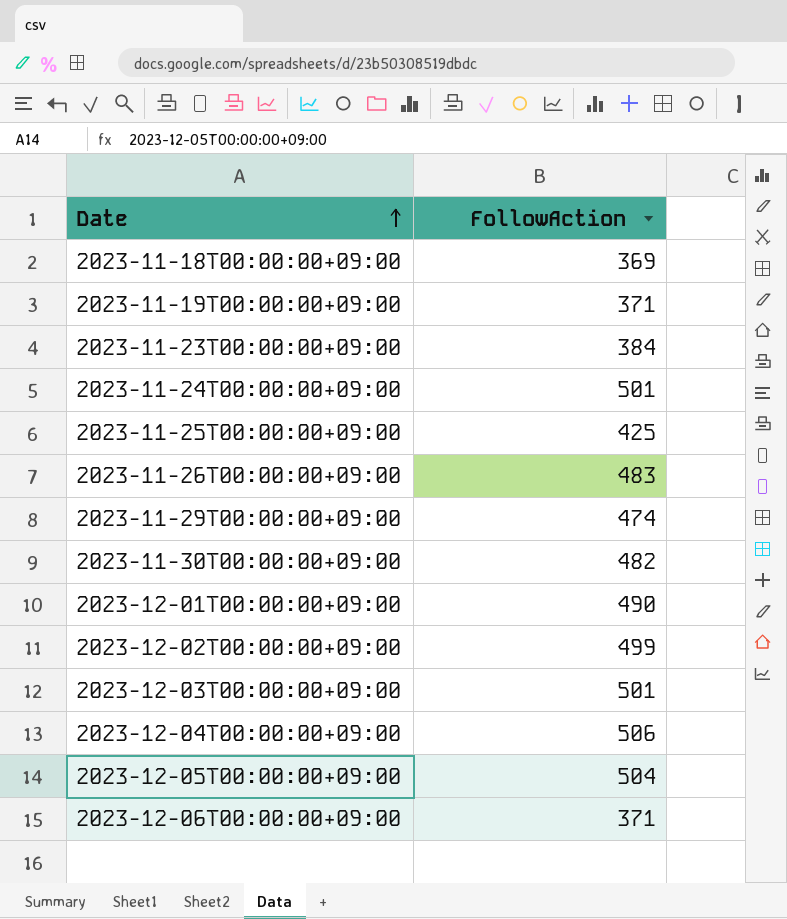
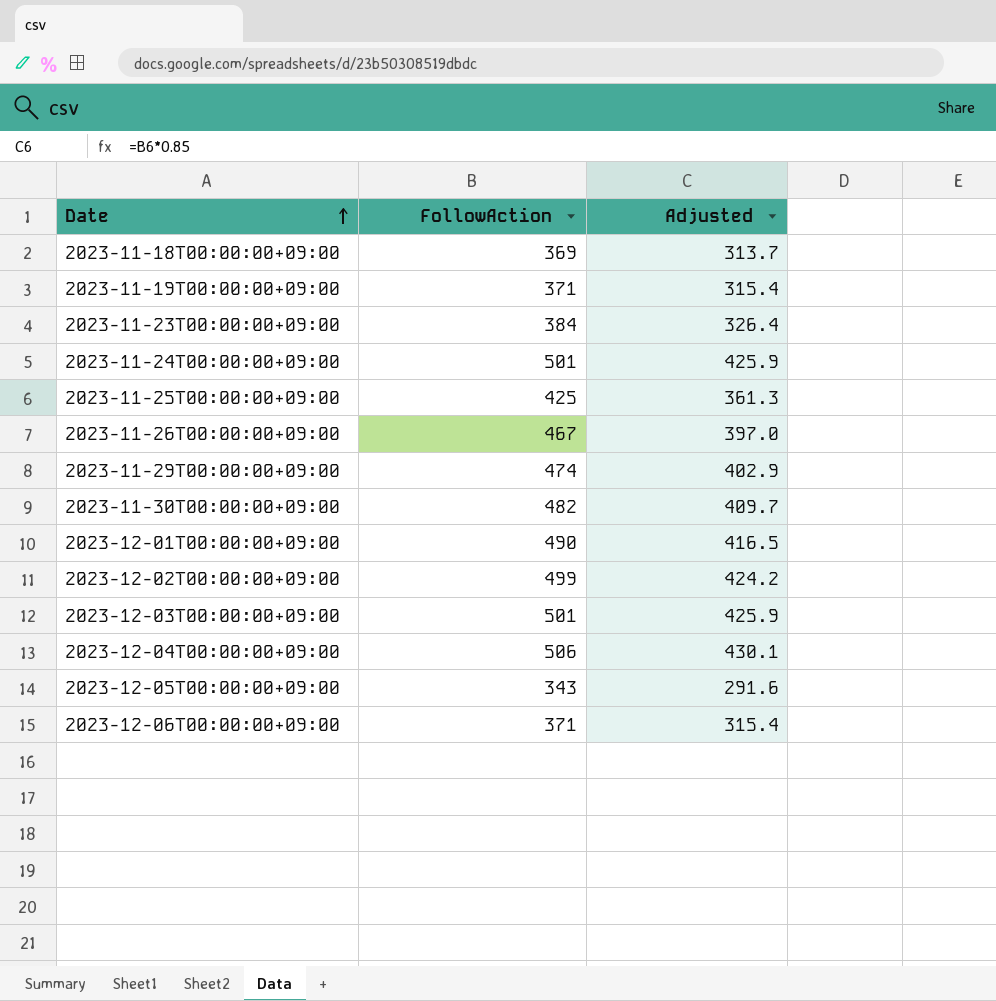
column Adjusted | formula: none -> [FollowAction] * 0.85
2023-11-26T00:00:00+09:00 | FollowAction: 483 -> 467
2023-12-05T00:00:00+09:00 | FollowAction: 504 -> 343

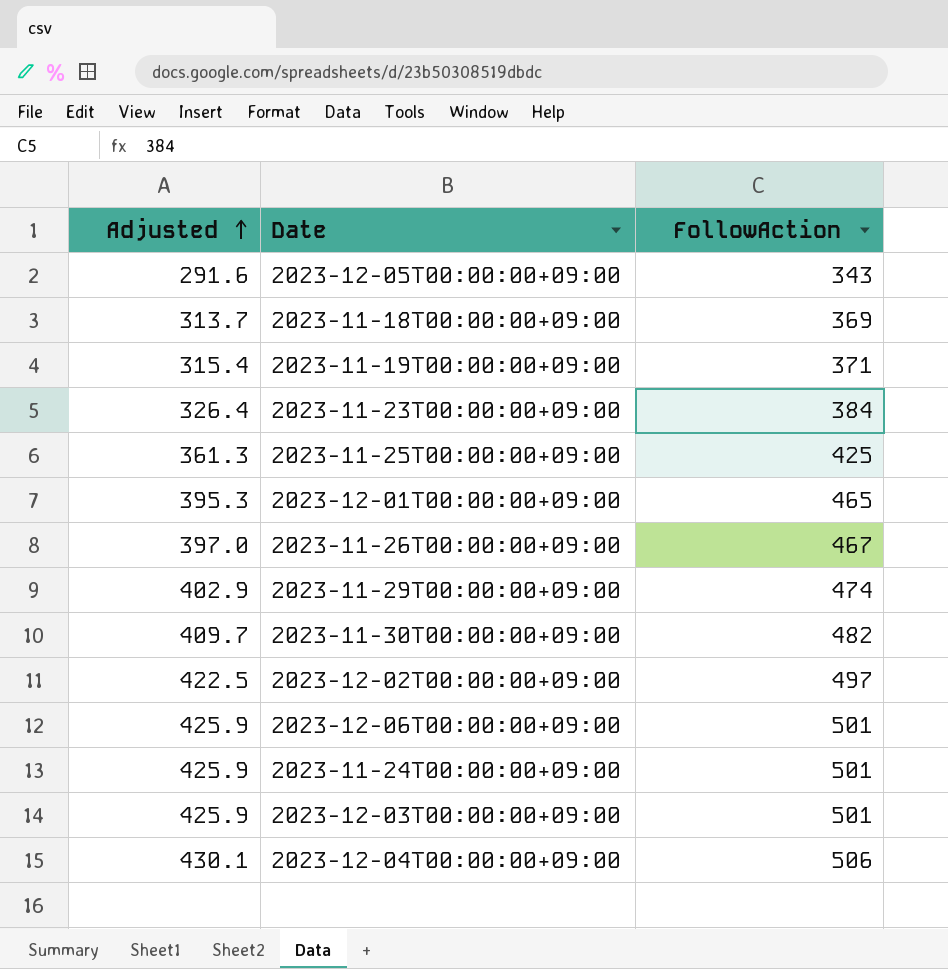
row order: Date ascending -> Adjusted ascending
column Adjusted | position: 3 -> 1
2023-12-01T00:00:00+09:00 | Adjusted: 416.5 -> 395.3
2023-12-01T00:00:00+09:00 | FollowAction: 490 -> 465
2023-12-02T00:00:00+09:00 | Adjusted: 424.2 -> 422.5
2023-12-02T00:00:00+09:00 | FollowAction: 499 -> 497
2023-12-06T00:00:00+09:00 | Adjusted: 315.4 -> 425.9
2023-12-06T00:00:00+09:00 | FollowAction: 371 -> 501

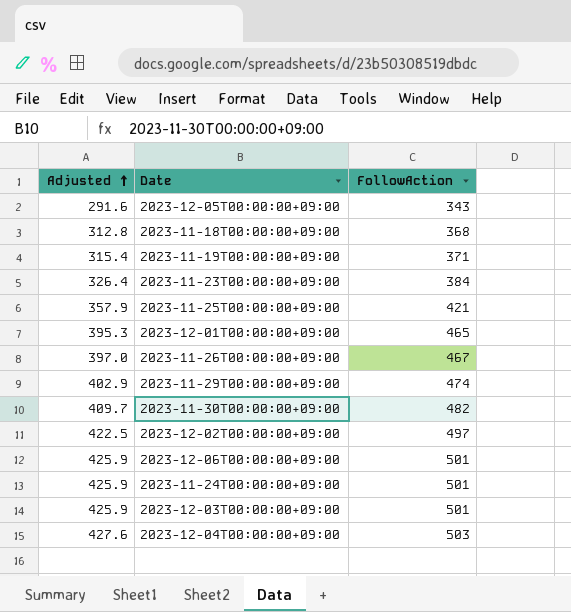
2023-11-18T00:00:00+09:00 | Adjusted: 313.7 -> 312.8
2023-11-18T00:00:00+09:00 | FollowAction: 369 -> 368
2023-11-25T00:00:00+09:00 | Adjusted: 361.3 -> 357.9
2023-11-25T00:00:00+09:00 | FollowAction: 425 -> 421
2023-12-04T00:00:00+09:00 | Adjusted: 430.1 -> 427.6
2023-12-04T00:00:00+09:00 | FollowAction: 506 -> 503

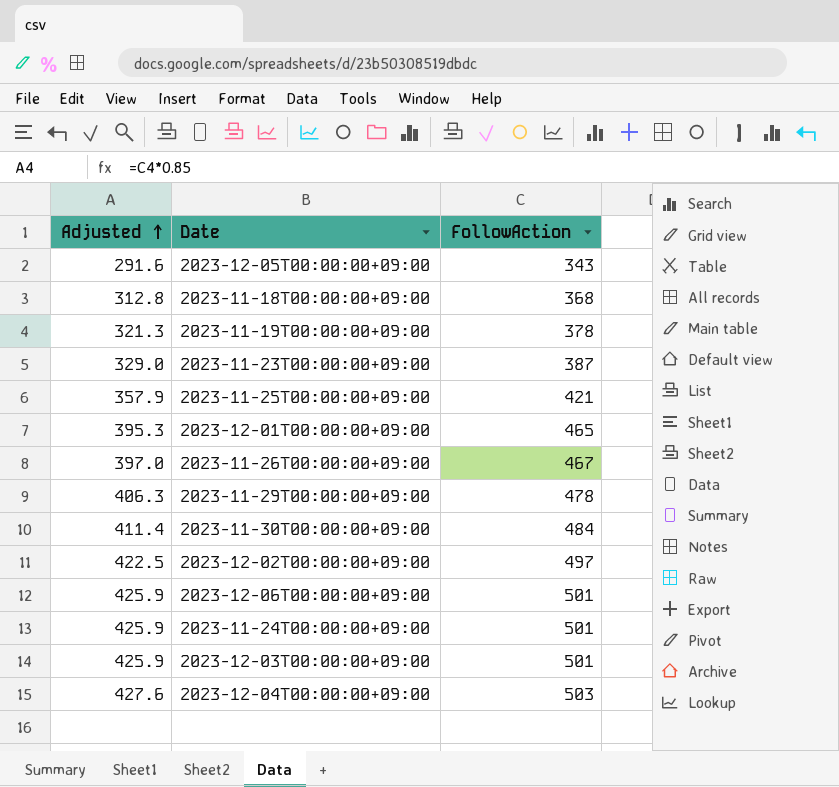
2023-11-19T00:00:00+09:00 | Adjusted: 315.4 -> 321.3
2023-11-19T00:00:00+09:00 | FollowAction: 371 -> 378
2023-11-23T00:00:00+09:00 | Adjusted: 326.4 -> 329.0
2023-11-23T00:00:00+09:00 | FollowAction: 384 -> 387
2023-11-29T00:00:00+09:00 | Adjusted: 402.9 -> 406.3
2023-11-29T00:00:00+09:00 | FollowAction: 474 -> 478
2023-11-30T00:00:00+09:00 | Adjusted: 409.7 -> 411.4
2023-11-30T00:00:00+09:00 | FollowAction: 482 -> 484

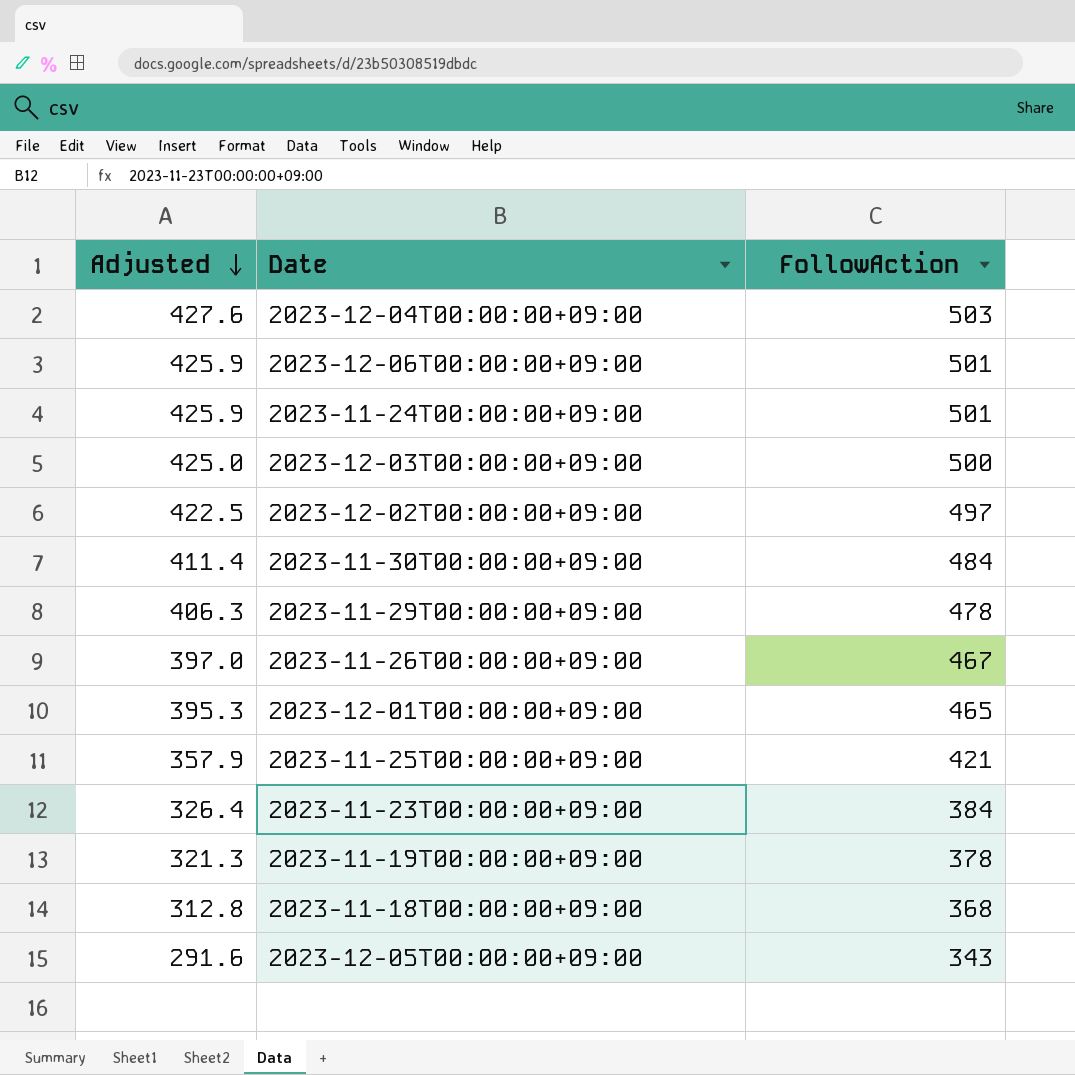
row order: Adjusted ascending -> Adjusted descending
2023-12-03T00:00:00+09:00 | Adjusted: 425.9 -> 425.0
2023-12-03T00:00:00+09:00 | FollowAction: 501 -> 500
2023-11-23T00:00:00+09:00 | Adjusted: 329.0 -> 326.4
2023-11-23T00:00:00+09:00 | FollowAction: 387 -> 384

